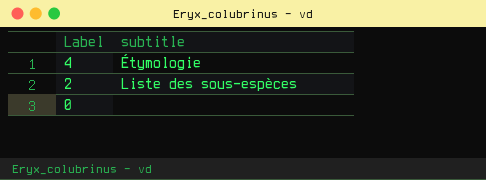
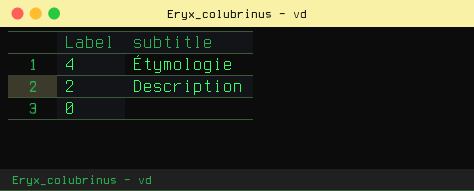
2 | subtitle: Liste des sous-espèces -> Description

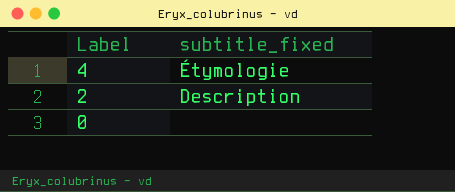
column name: subtitle -> subtitle_fixed

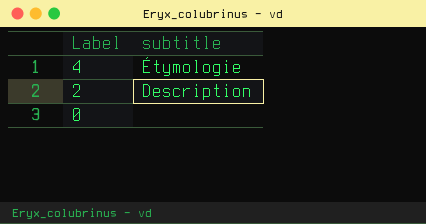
column name: subtitle_fixed -> subtitle

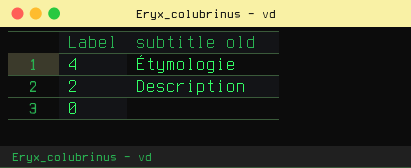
column name: subtitle -> subtitle old

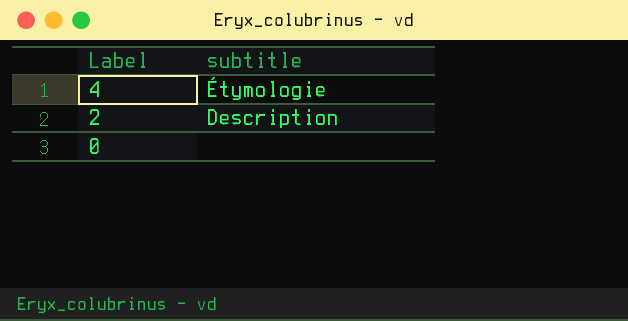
column name: subtitle old -> subtitle

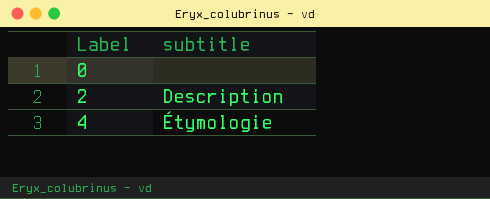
row order: Label descending -> Label ascending

